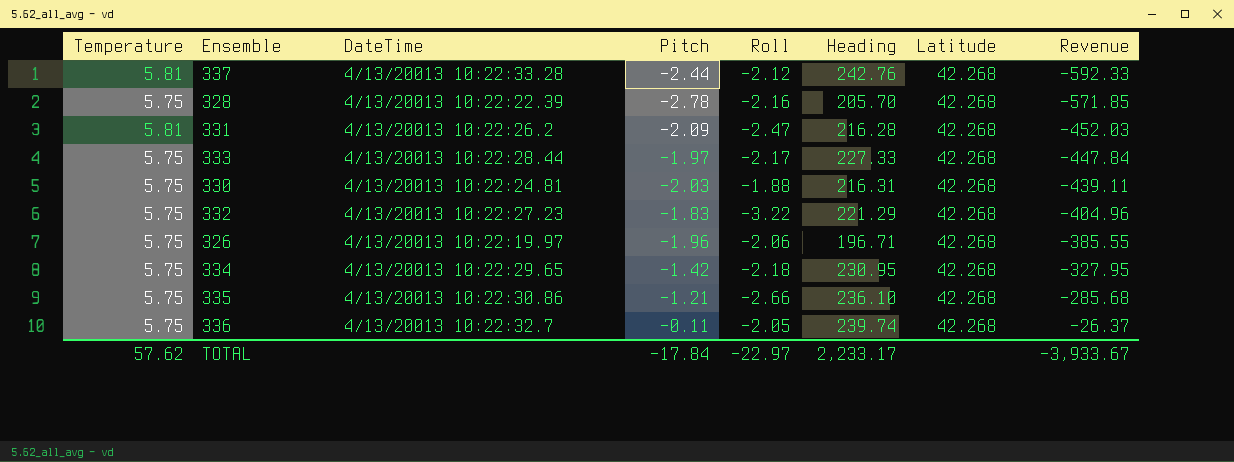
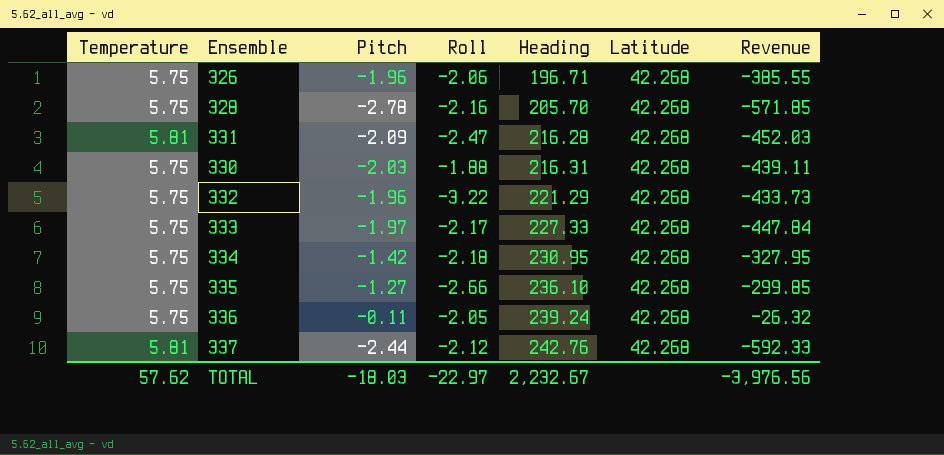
row order: Revenue ascending -> Heading ascending
column DateTime | position: 3 -> none
332 | Pitch: -1.83 -> -1.96
332 | Revenue: -404.96 -> -433.73
335 | Pitch: -1.21 -> -1.27
335 | Revenue: -285.68 -> -299.85
336 | Heading: 239.74 -> 239.24
336 | Revenue: -26.37 -> -26.32
TOTAL | Pitch: -17.84 -> -18.03
TOTAL | Heading: 2,233.17 -> 2,232.67
TOTAL | Revenue: -3,933.67 -> -3,976.56

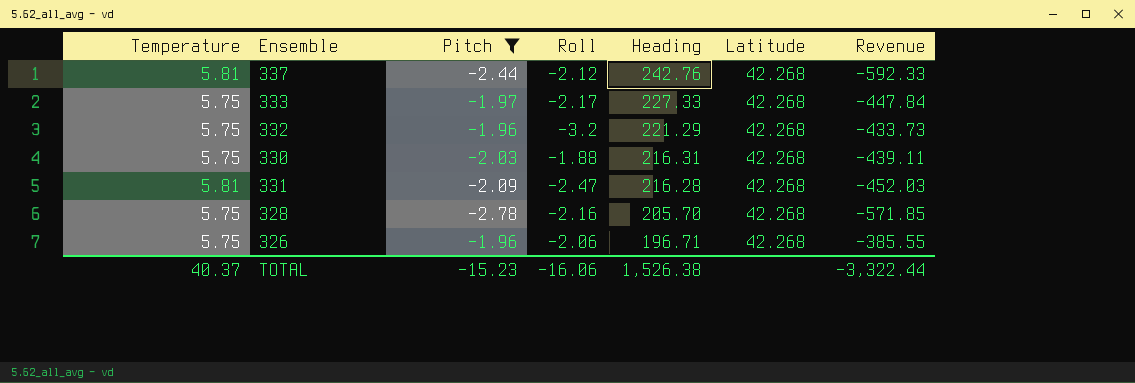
filter: none -> Pitch <= -1.96
row order: Heading ascending -> Heading descending
332 | Roll: -3.22 -> -3.2
TOTAL | Temperature: 57.62 -> 40.37
TOTAL | Pitch: -18.03 -> -15.23
TOTAL | Roll: -22.97 -> -16.06
TOTAL | Heading: 2,232.67 -> 1,526.38
TOTAL | Revenue: -3,976.56 -> -3,322.44

